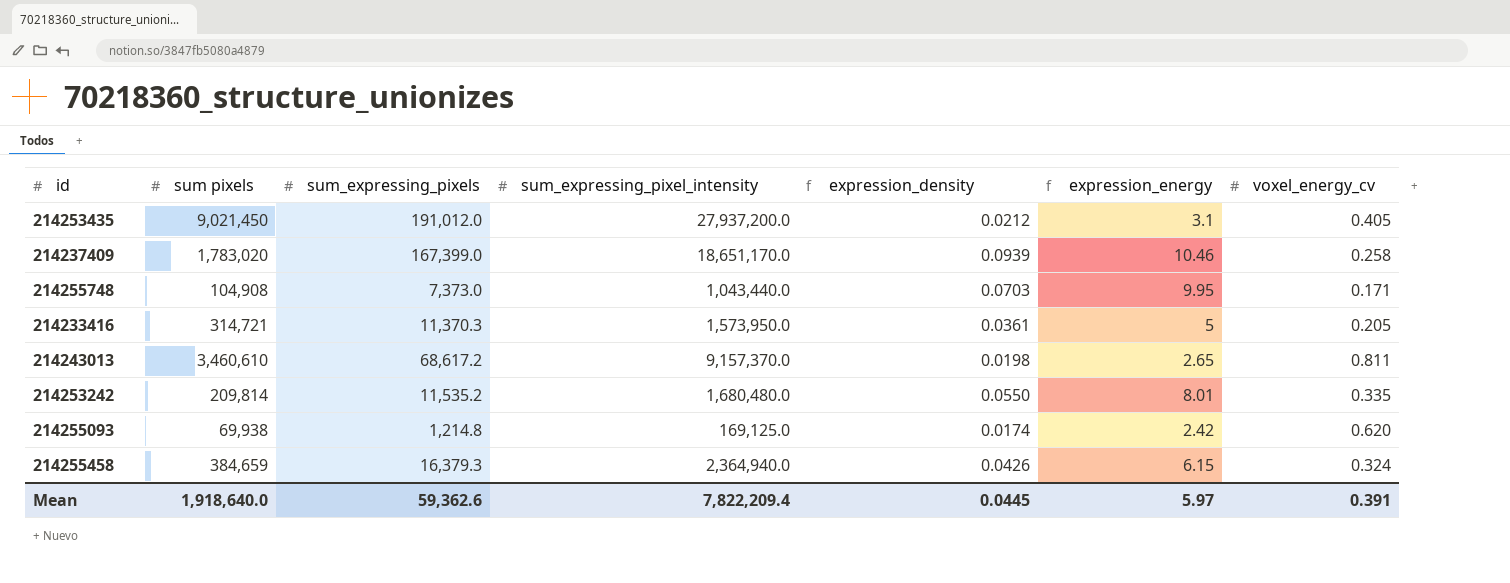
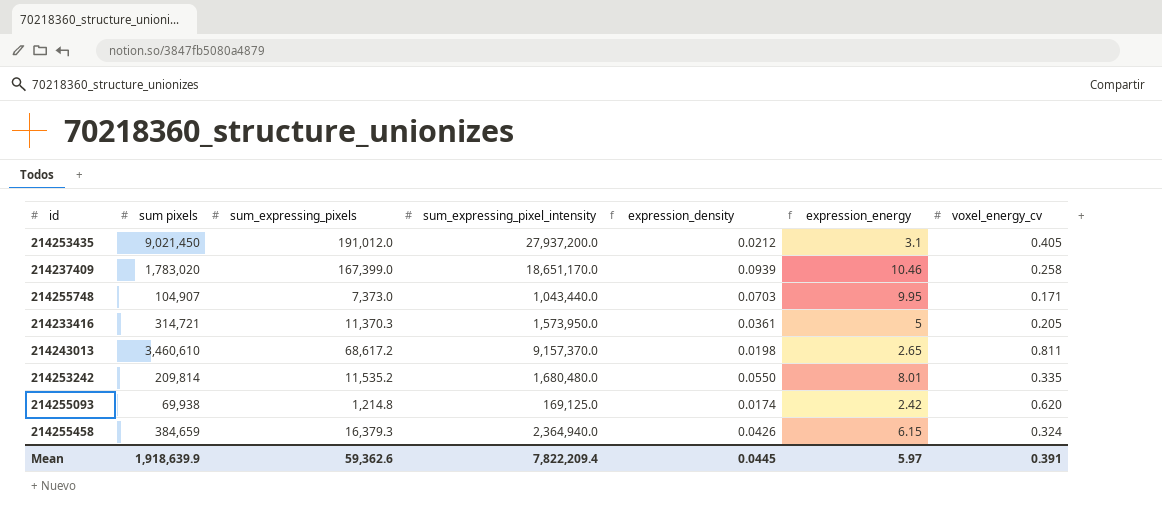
214255748 | sum pixels: 104,908 -> 104,907
Mean | sum pixels: 1,918,640.0 -> 1,918,639.9

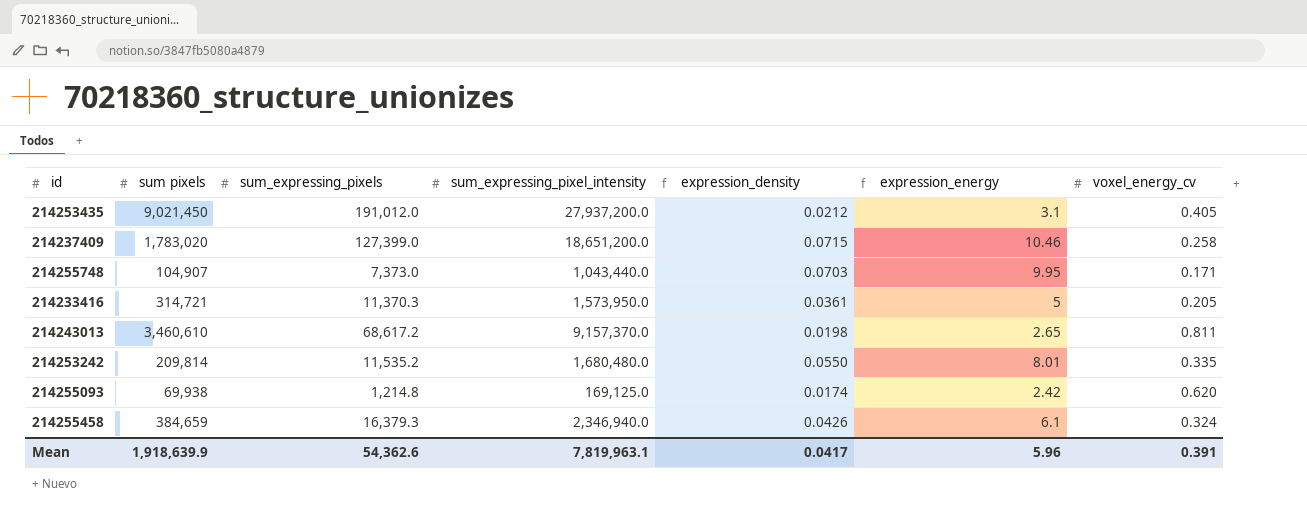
214237409 | sum_expressing_pixels: 167,399.0 -> 127,399.0
214237409 | sum_expressing_pixel_intensity: 18,651,170.0 -> 18,651,200.0
214237409 | expression_density: 0.0939 -> 0.0715
214255458 | sum_expressing_pixel_intensity: 2,364,940.0 -> 2,346,940.0
214255458 | expression_energy: 6.15 -> 6.1
Mean | sum_expressing_pixels: 59,362.6 -> 54,362.6
Mean | sum_expressing_pixel_intensity: 7,822,209.4 -> 7,819,963.1
Mean | expression_density: 0.0445 -> 0.0417
Mean | expression_energy: 5.97 -> 5.96

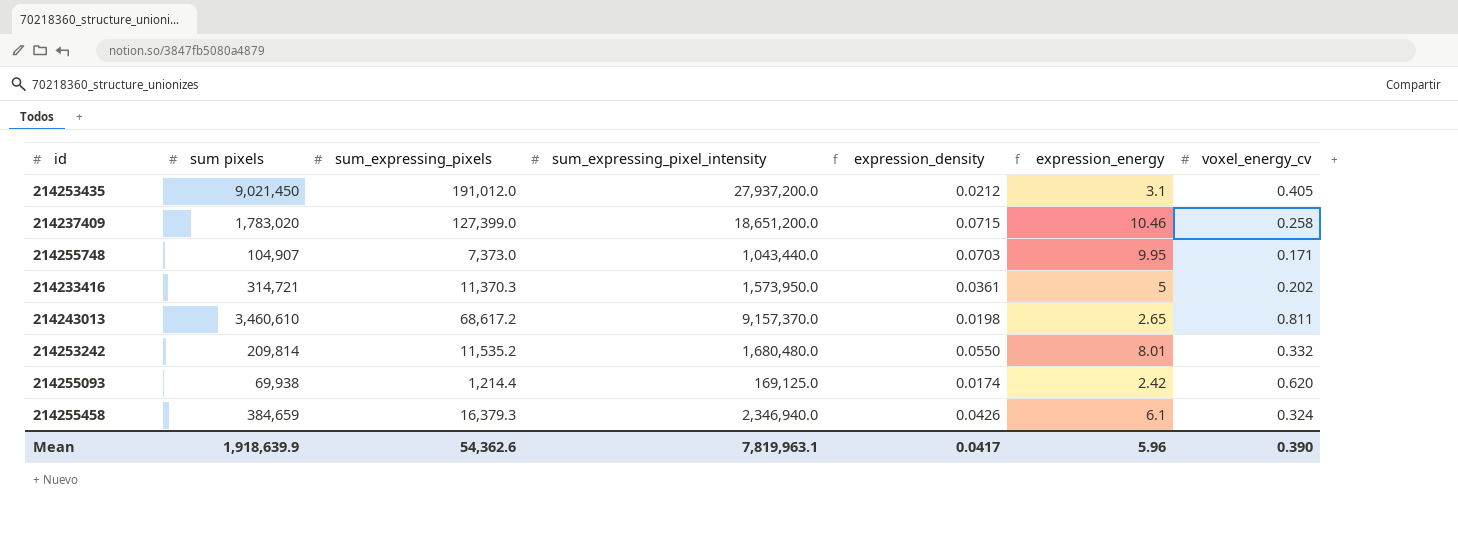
214233416 | voxel_energy_cv: 0.205 -> 0.202
214253242 | voxel_energy_cv: 0.335 -> 0.332
214255093 | sum_expressing_pixels: 1,214.8 -> 1,214.4
Mean | voxel_energy_cv: 0.391 -> 0.390

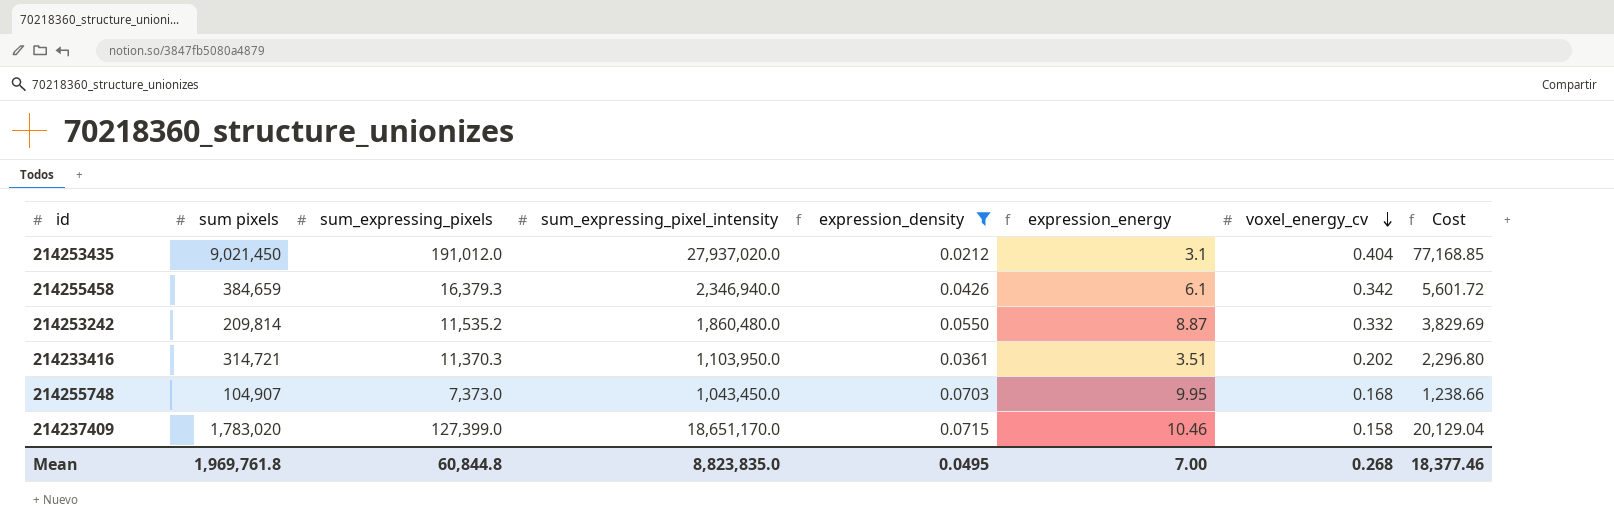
filter: none -> expression_density >= 0.0212
row order: none -> voxel_energy_cv descending
column Cost | formula: none -> [sum_expressing_pixels] * [voxel_energy_cv]
214253435 | sum_expressing_pixel_intensity: 27,937,200.0 -> 27,937,020.0
214253435 | voxel_energy_cv: 0.405 -> 0.404
214255458 | voxel_energy_cv: 0.324 -> 0.342
214253242 | sum_expressing_pixel_intensity: 1,680,480.0 -> 1,860,480.0
214253242 | expression_energy: 8.01 -> 8.87
214233416 | sum_expressing_pixel_intensity: 1,573,950.0 -> 1,103,950.0
214233416 | expression_energy: 5 -> 3.51
214255748 | sum_expressing_pixel_intensity: 1,043,440.0 -> 1,043,450.0
214255748 | voxel_energy_cv: 0.171 -> 0.168
214237409 | sum_expressing_pixel_intensity: 18,651,200.0 -> 18,651,170.0
214237409 | voxel_energy_cv: 0.258 -> 0.158
Mean | sum pixels: 1,918,639.9 -> 1,969,761.8
Mean | sum_expressing_pixels: 54,362.6 -> 60,844.8
Mean | sum_expressing_pixel_intensity: 7,819,963.1 -> 8,823,835.0
Mean | expression_density: 0.0417 -> 0.0495
Mean | expression_energy: 5.96 -> 7.00
Mean | voxel_energy_cv: 0.390 -> 0.268

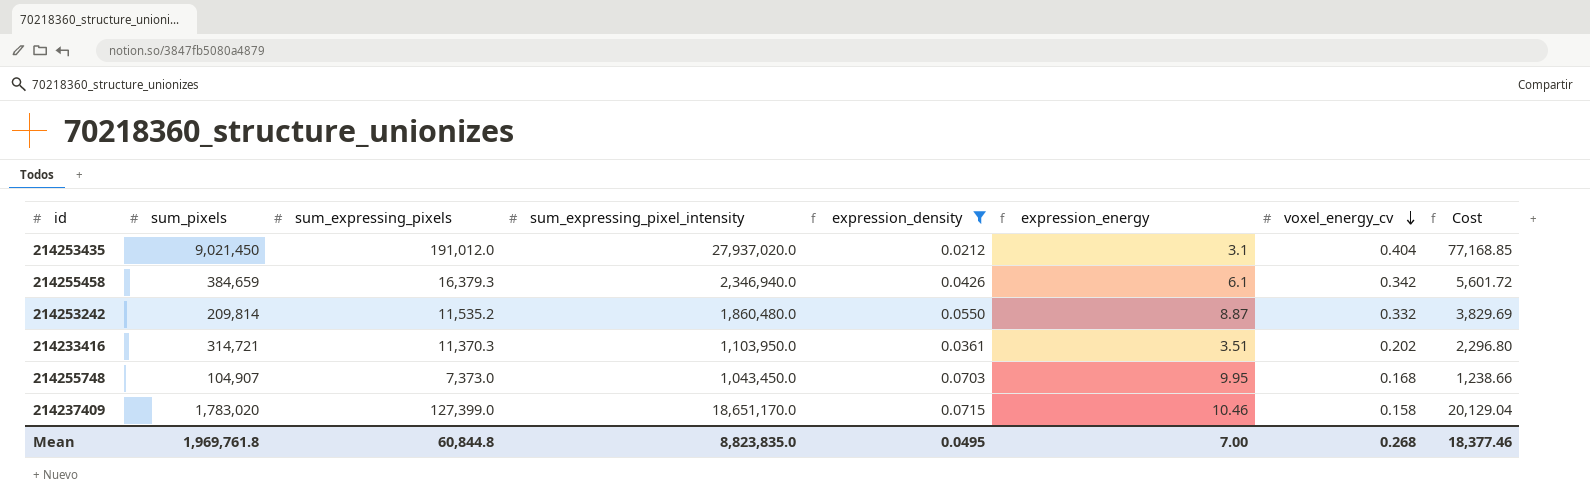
column name: sum pixels -> sum_pixels

